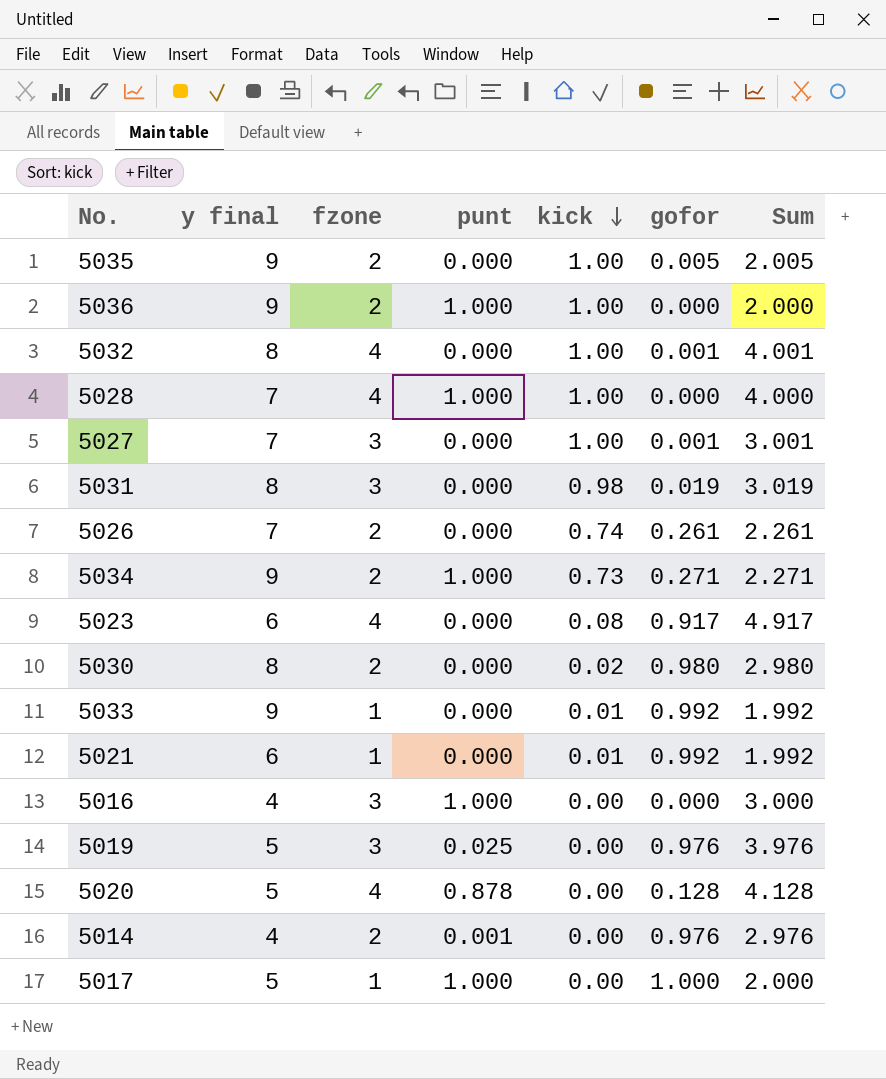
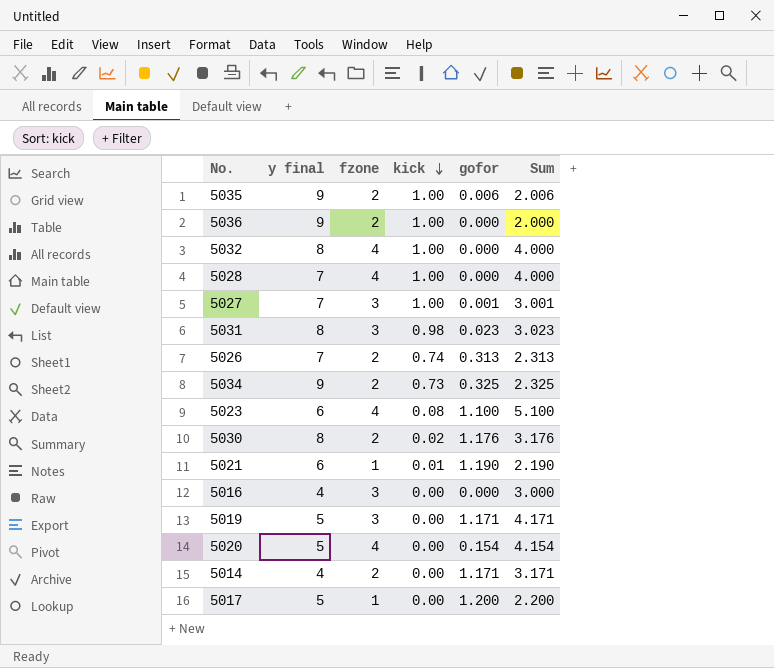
column punt | position: 4 -> none
row 5033: 9 | 1 | 0.000 | 0.01 | 0.992 | 1.992 -> none
5035 | gofor: 0.005 -> 0.006
5035 | Sum: 2.005 -> 2.006
5032 | gofor: 0.001 -> 0.000
5032 | Sum: 4.001 -> 4.000
5031 | gofor: 0.019 -> 0.023
5031 | Sum: 3.019 -> 3.023
5026 | gofor: 0.261 -> 0.313
5026 | Sum: 2.261 -> 2.313
5034 | gofor: 0.271 -> 0.325
5034 | Sum: 2.271 -> 2.325
5023 | gofor: 0.917 -> 1.100
5023 | Sum: 4.917 -> 5.100
5030 | gofor: 0.980 -> 1.176
5030 | Sum: 2.980 -> 3.176
5021 | gofor: 0.992 -> 1.190
5021 | Sum: 1.992 -> 2.190
5019 | gofor: 0.976 -> 1.171
5019 | Sum: 3.976 -> 4.171
5020 | gofor: 0.128 -> 0.154
5020 | Sum: 4.128 -> 4.154
5014 | gofor: 0.976 -> 1.171
5014 | Sum: 2.976 -> 3.171
5017 | gofor: 1.000 -> 1.200
5017 | Sum: 2.000 -> 2.200

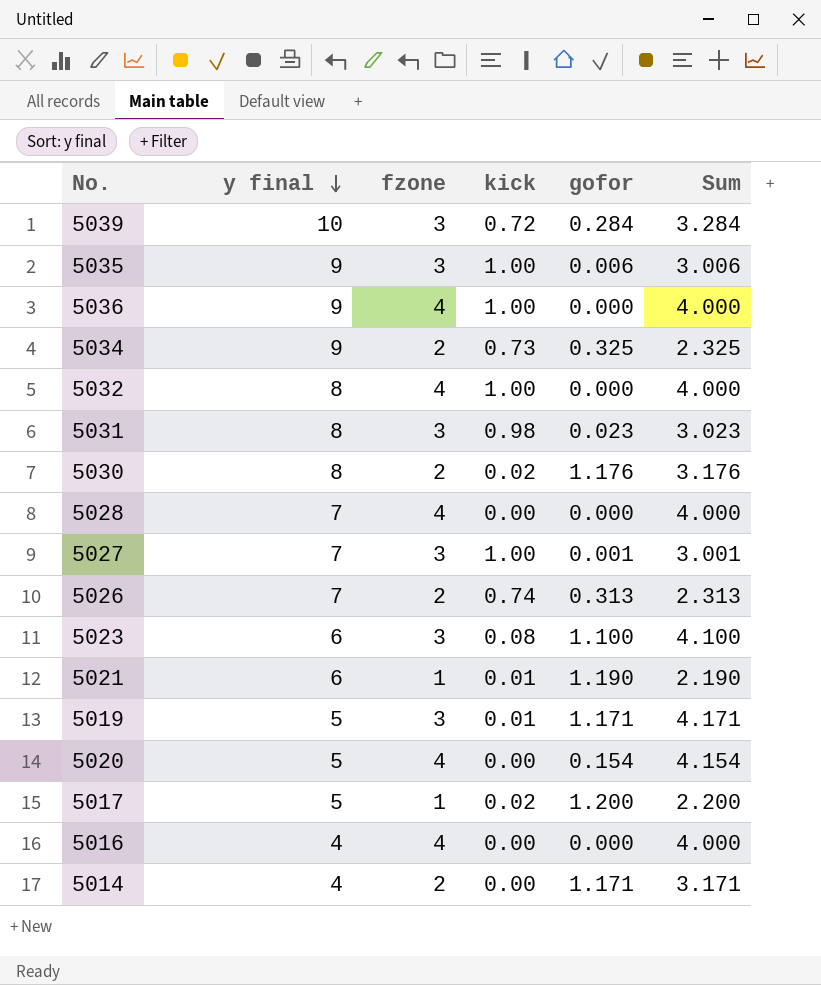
row order: kick descending -> y final descending
row 5039: none -> 10 | 3 | 0.72 | 0.284 | 3.284
5035 | fzone: 2 -> 3
5035 | Sum: 2.006 -> 3.006
5036 | fzone: 2 -> 4
5036 | Sum: 2.000 -> 4.000
5028 | kick: 1.00 -> 0.00
5023 | fzone: 4 -> 3
5023 | Sum: 5.100 -> 4.100
5019 | kick: 0.00 -> 0.01
5017 | kick: 0.00 -> 0.02
5016 | fzone: 3 -> 4
5016 | Sum: 3.000 -> 4.000

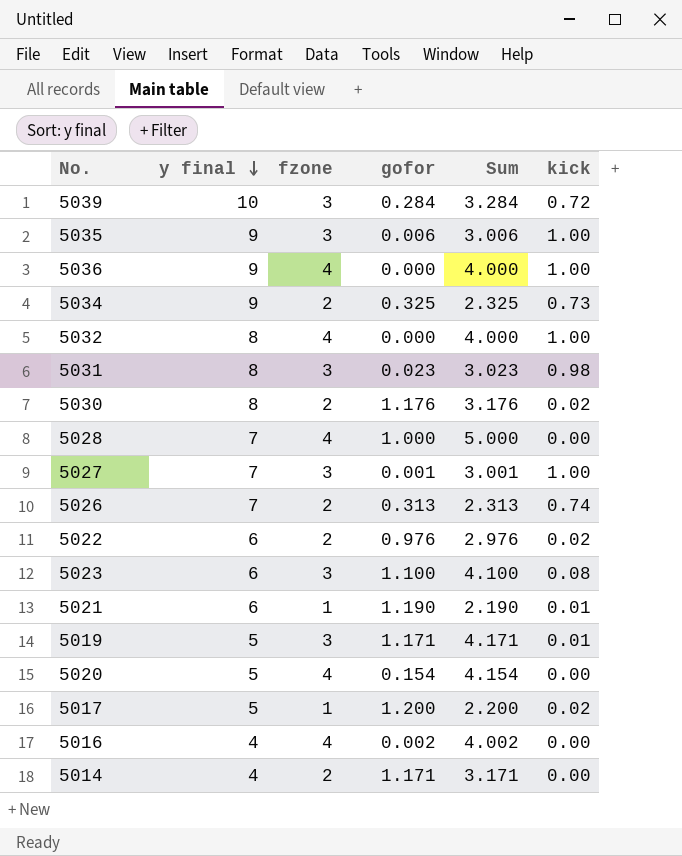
column kick | position: 4 -> 6
5028 | gofor: 0.000 -> 1.000
5028 | Sum: 4.000 -> 5.000
row 5022: none -> 6 | 2 | 0.976 | 2.976 | 0.02
5016 | gofor: 0.000 -> 0.002
5016 | Sum: 4.000 -> 4.002

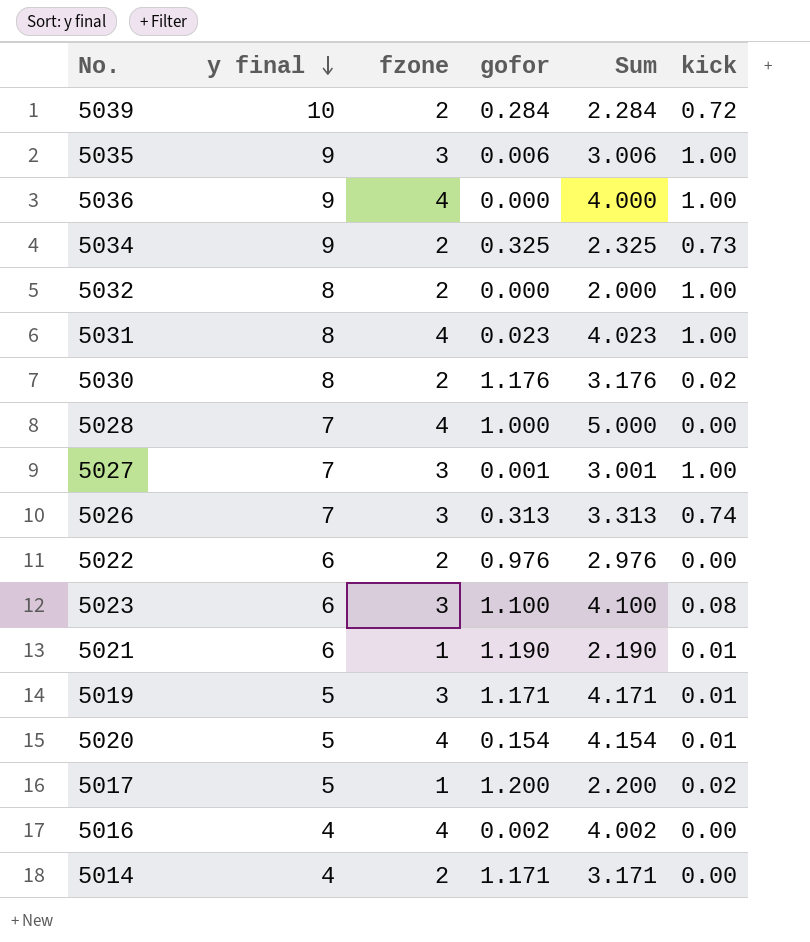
5039 | fzone: 3 -> 2
5039 | Sum: 3.284 -> 2.284
5032 | fzone: 4 -> 2
5032 | Sum: 4.000 -> 2.000
5031 | fzone: 3 -> 4
5031 | Sum: 3.023 -> 4.023
5031 | kick: 0.98 -> 1.00
5026 | fzone: 2 -> 3
5026 | Sum: 2.313 -> 3.313
5022 | kick: 0.02 -> 0.00
5020 | kick: 0.00 -> 0.01

